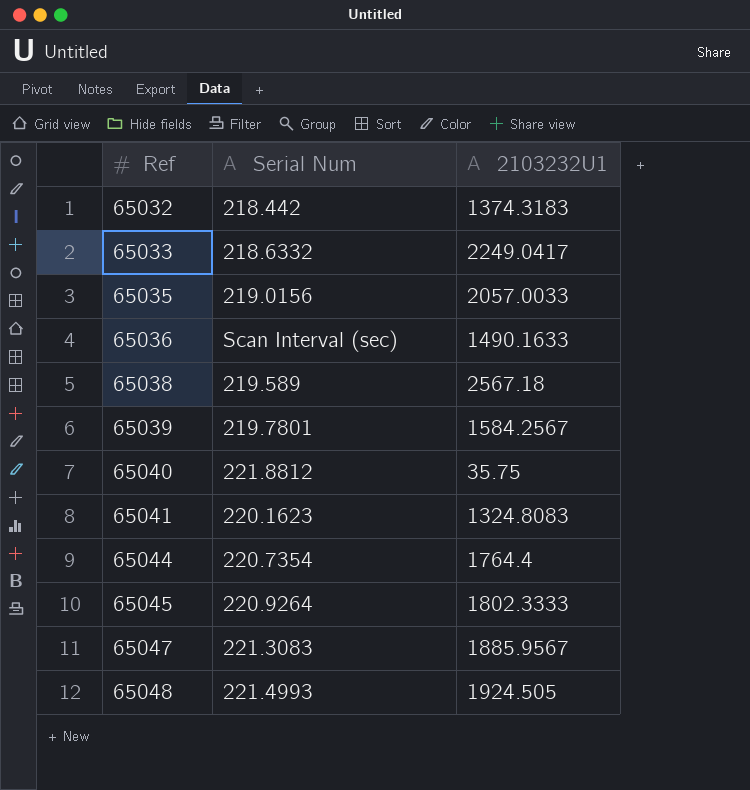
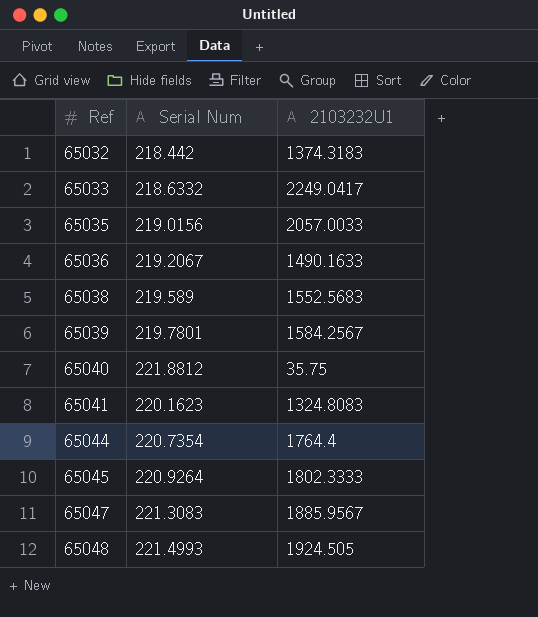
65036 | Serial Num: Scan Interval (sec) -> 219.2067
65038 | 2103232U1: 2567.18 -> 1552.5683

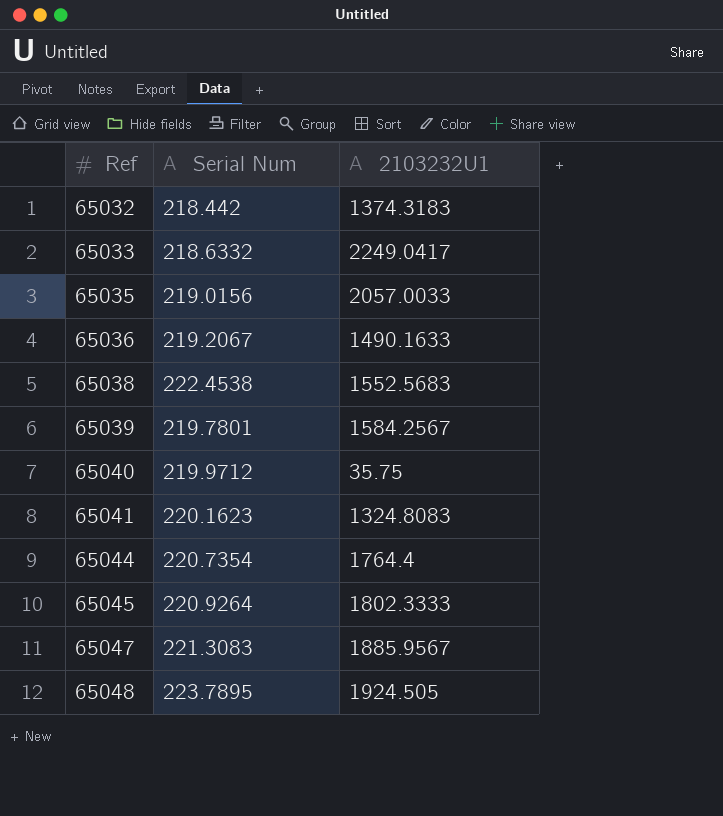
65038 | Serial Num: 219.589 -> 222.4538
65040 | Serial Num: 221.8812 -> 219.9712
65048 | Serial Num: 221.4993 -> 223.7895

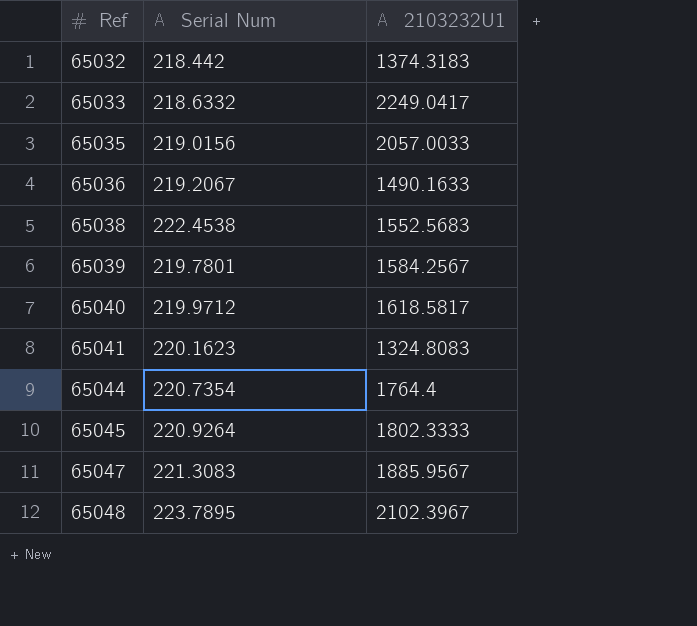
65040 | 2103232U1: 35.75 -> 1618.5817
65048 | 2103232U1: 1924.505 -> 2102.3967

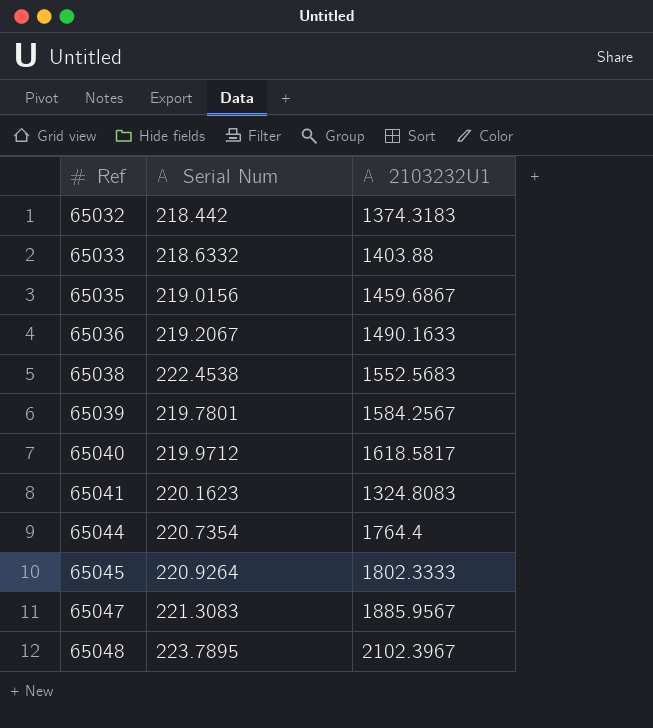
65033 | 2103232U1: 2249.0417 -> 1403.88
65035 | 2103232U1: 2057.0033 -> 1459.6867

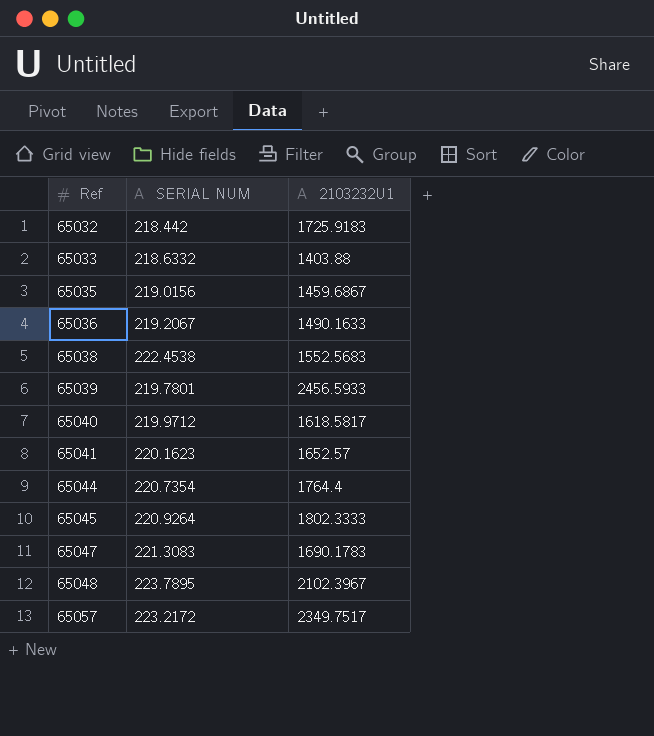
column name: Serial Num -> SERIAL NUM
65032 | 2103232U1: 1374.3183 -> 1725.9183
65039 | 2103232U1: 1584.2567 -> 2456.5933
65041 | 2103232U1: 1324.8083 -> 1652.57
65047 | 2103232U1: 1885.9567 -> 1690.1783
row 65057: none -> 223.2172 | 2349.7517

